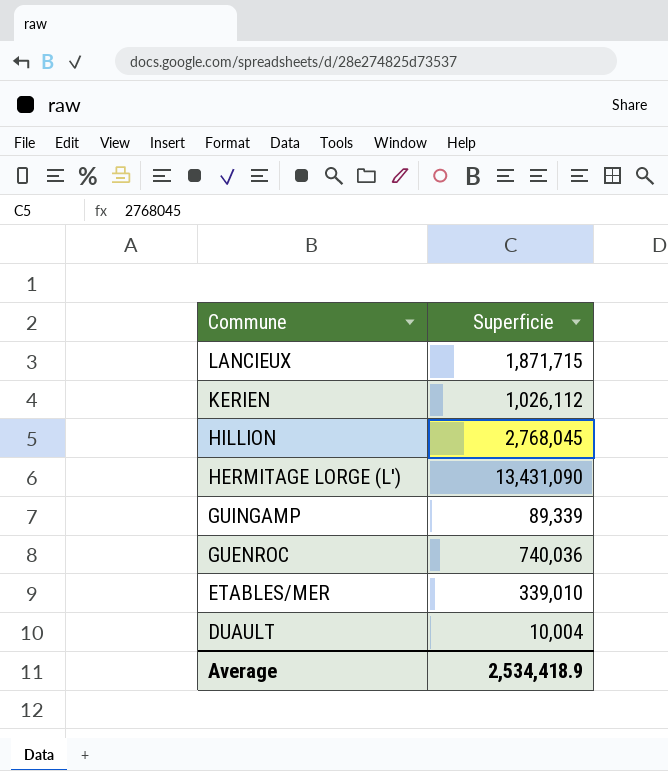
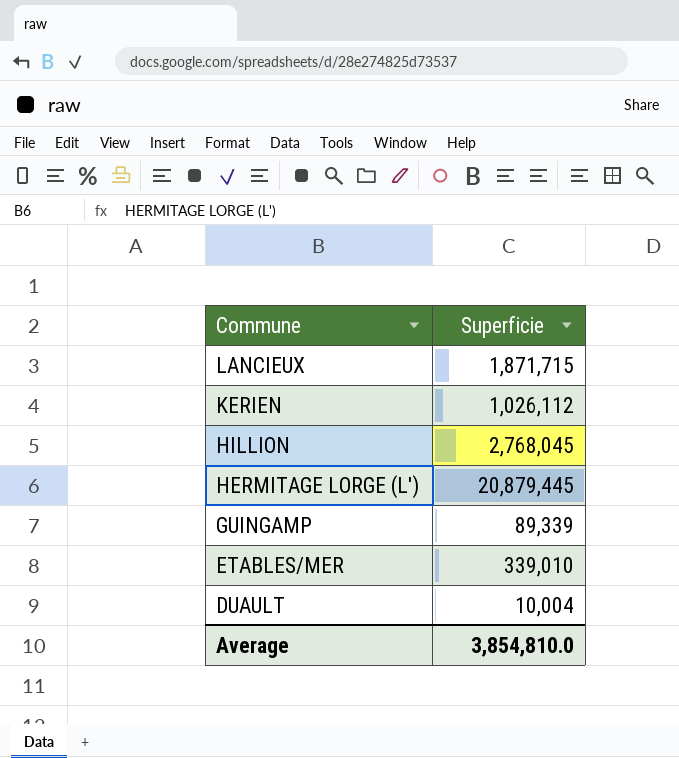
row GUENROC: 740,036 -> none
HERMITAGE LORGE (L') | Superficie: 13,431,090 -> 20,879,445
Average | Superficie: 2,534,418.9 -> 3,854,810.0

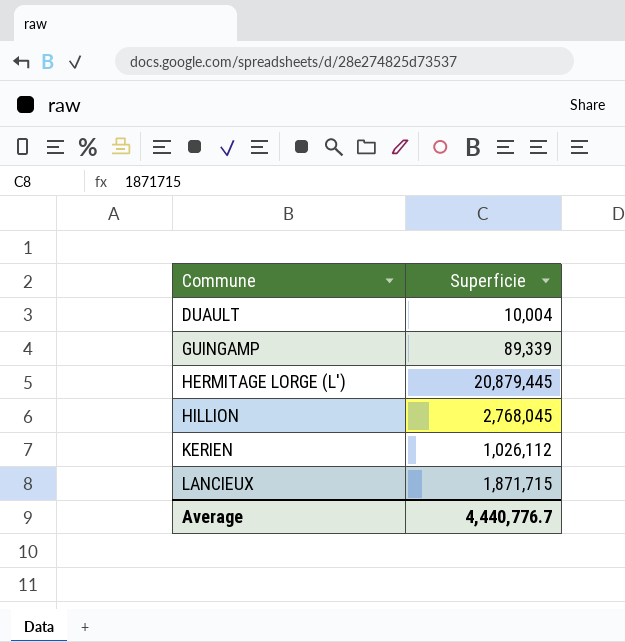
row order: Commune descending -> Commune ascending
row ETABLES/MER: 339,010 -> none
Average | Superficie: 3,854,810.0 -> 4,440,776.7

